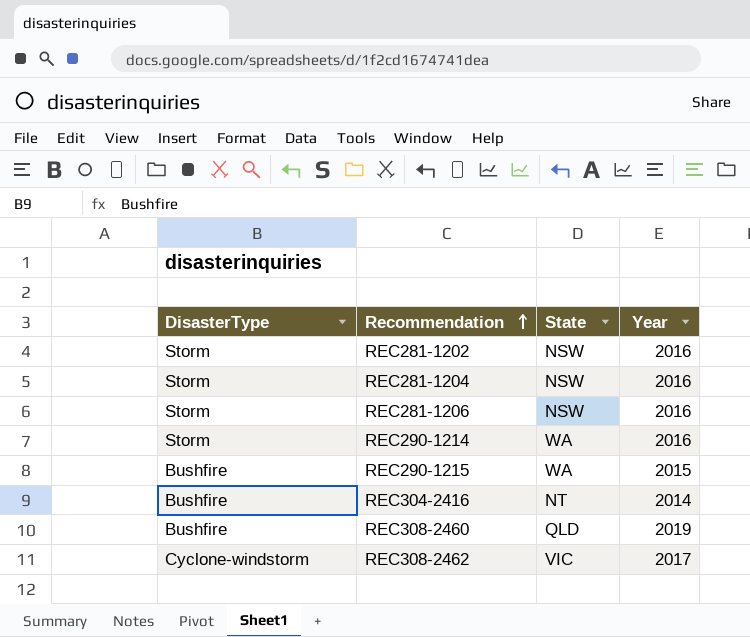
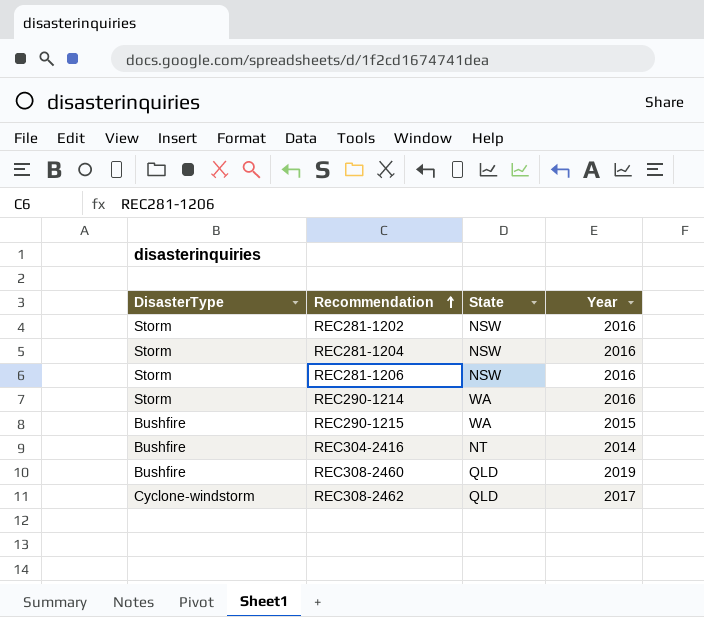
REC308-2462 | State: VIC -> QLD

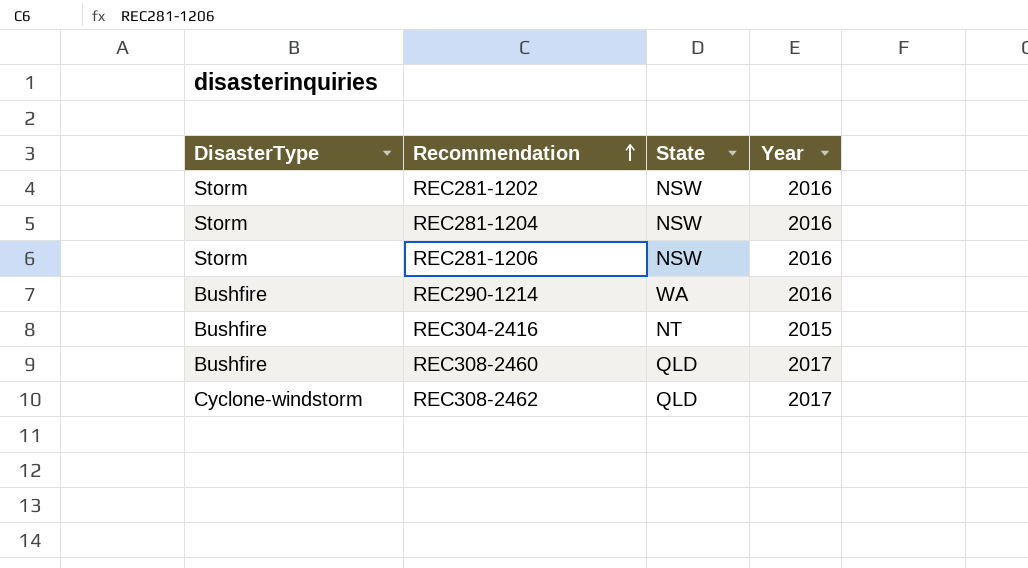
row REC290-1215: Bushfire | WA | 2015 -> none
REC290-1214 | DisasterType: Storm -> Bushfire
REC304-2416 | Year: 2014 -> 2015
REC308-2460 | Year: 2019 -> 2017

